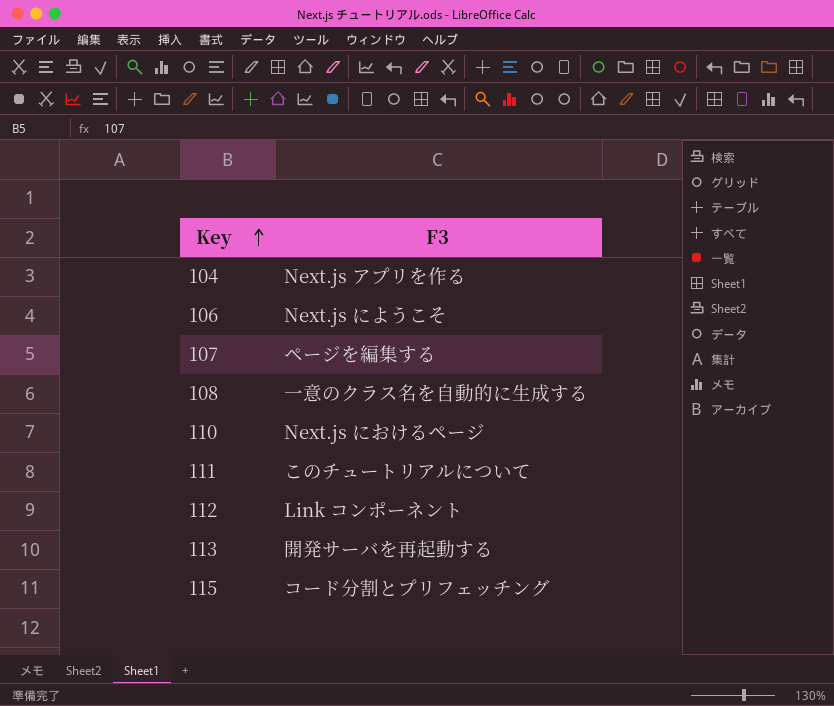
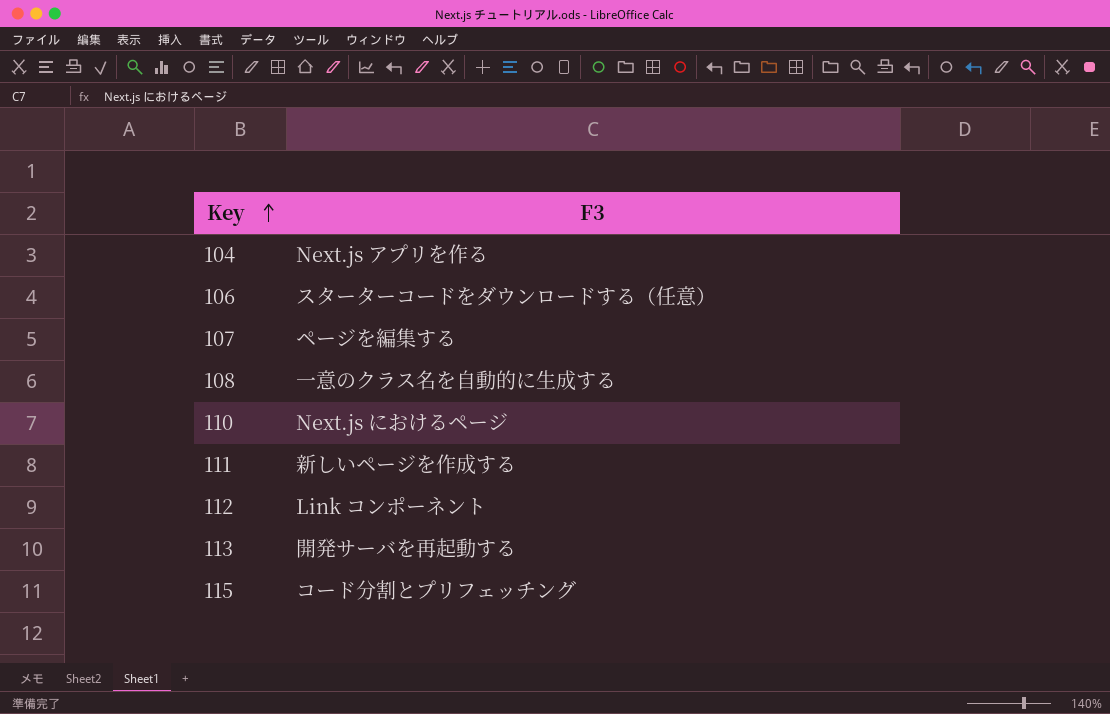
106 | F3: Next.js にようこそ -> スターターコードをダウンロードする（任意）
111 | F3: このチュートリアルについて -> 新しいページを作成する

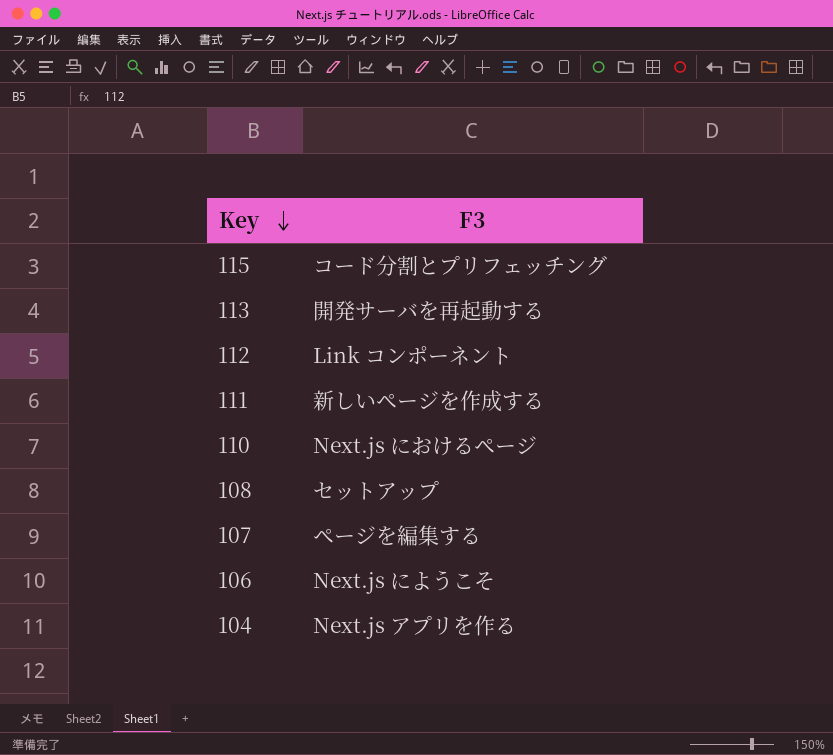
row order: Key ascending -> Key descending
108 | F3: 一意のクラス名を自動的に生成する -> セットアップ
106 | F3: スターターコードをダウンロードする（任意） -> Next.js にようこそ

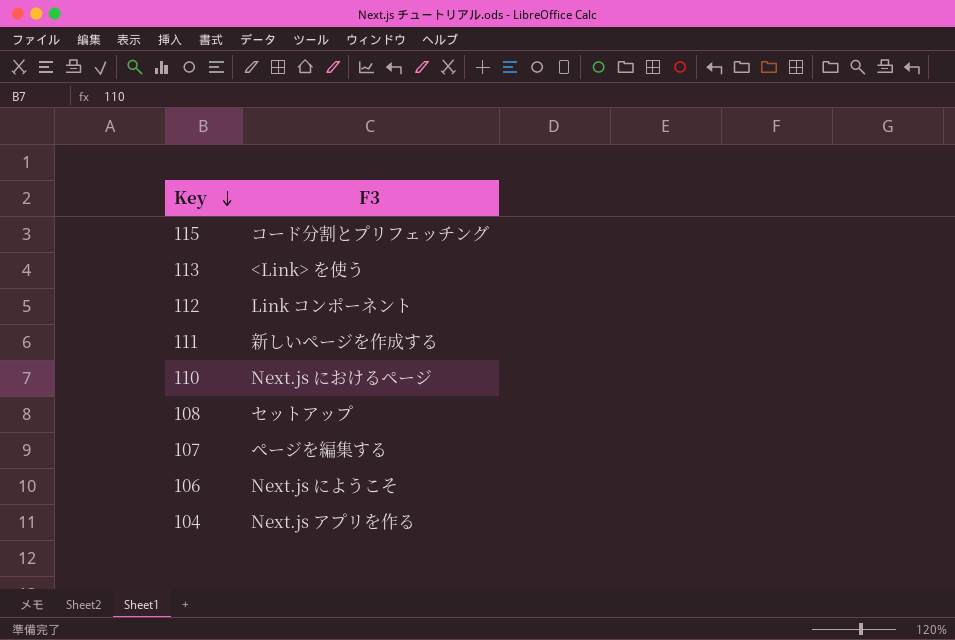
113 | F3: 開発サーバを再起動する -> <Link> を使う

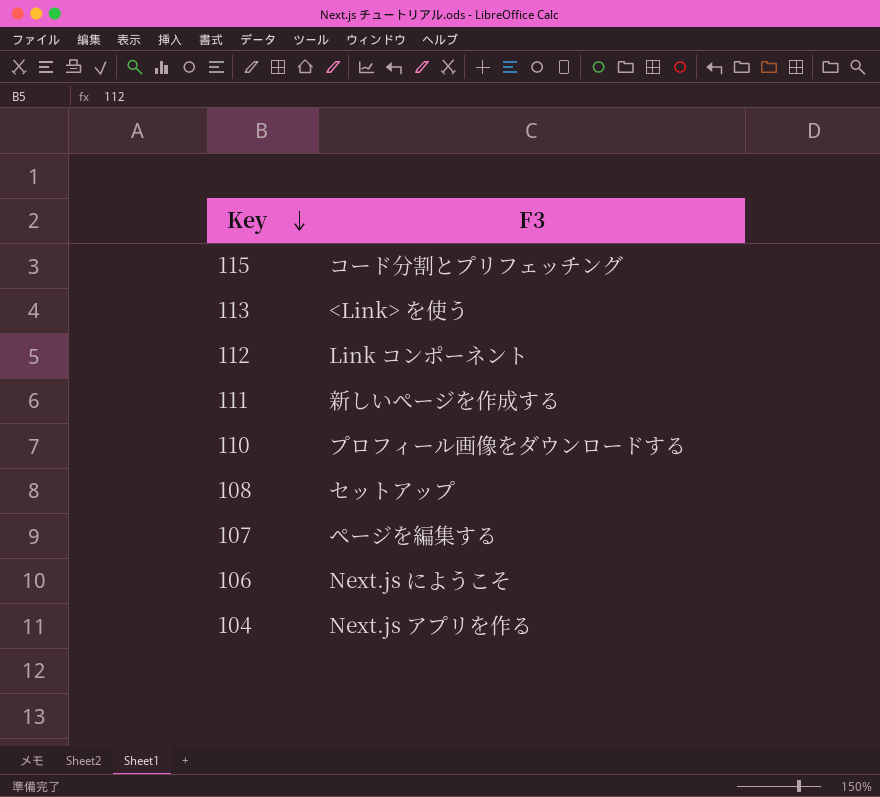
110 | F3: Next.js におけるページ -> プロフィール画像をダウンロードする

